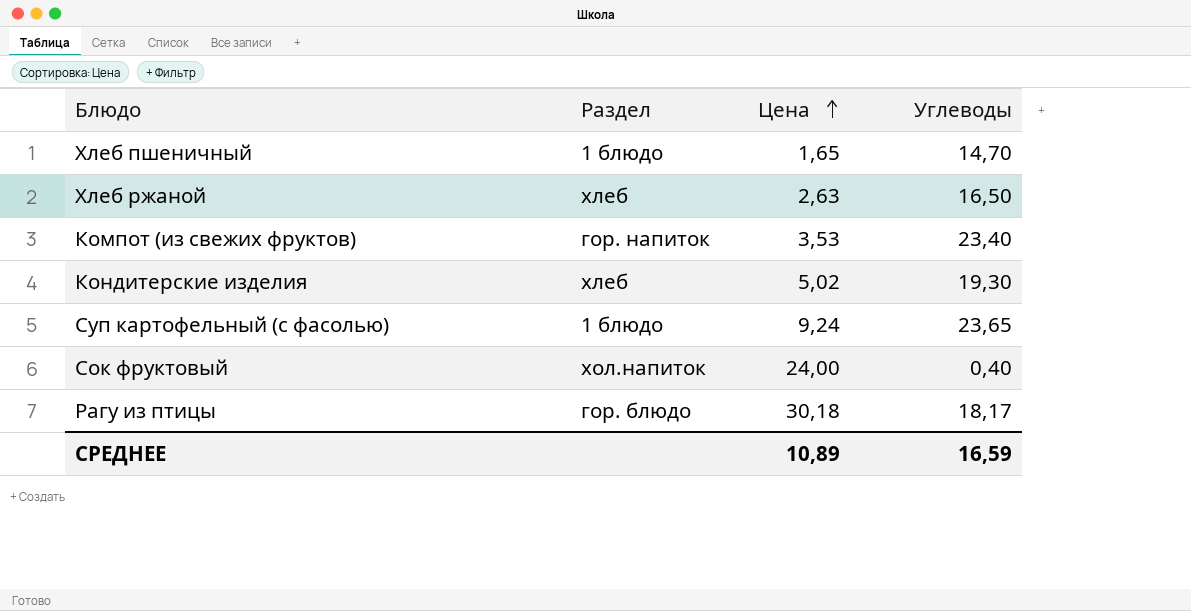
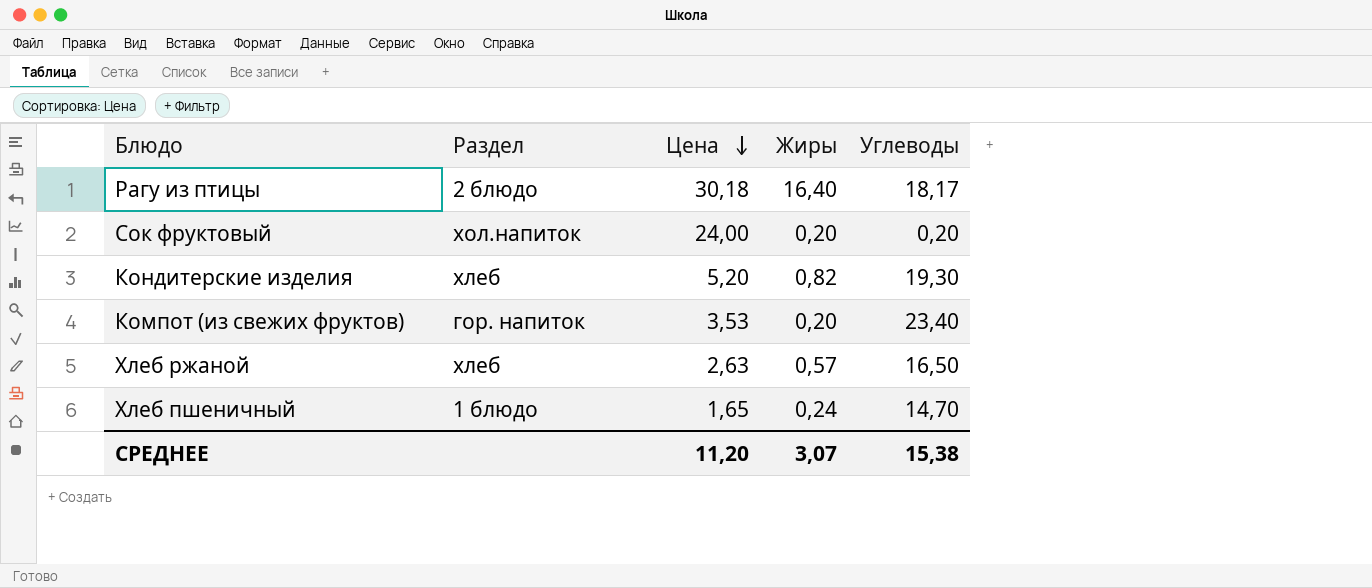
row order: Цена ascending -> Цена descending
column Жиры | position: none -> 4
row Суп картофельный (с фасолью): 1 блюдо | 9,24 | 23,65 -> none
Рагу из птицы | Раздел: гор. блюдо -> 2 блюдо
Сок фруктовый | Углеводы: 0,40 -> 0,20
Кондитерские изделия | Цена: 5,02 -> 5,20
СРЕДНЕЕ | Цена: 10,89 -> 11,20
СРЕДНЕЕ | Углеводы: 16,59 -> 15,38

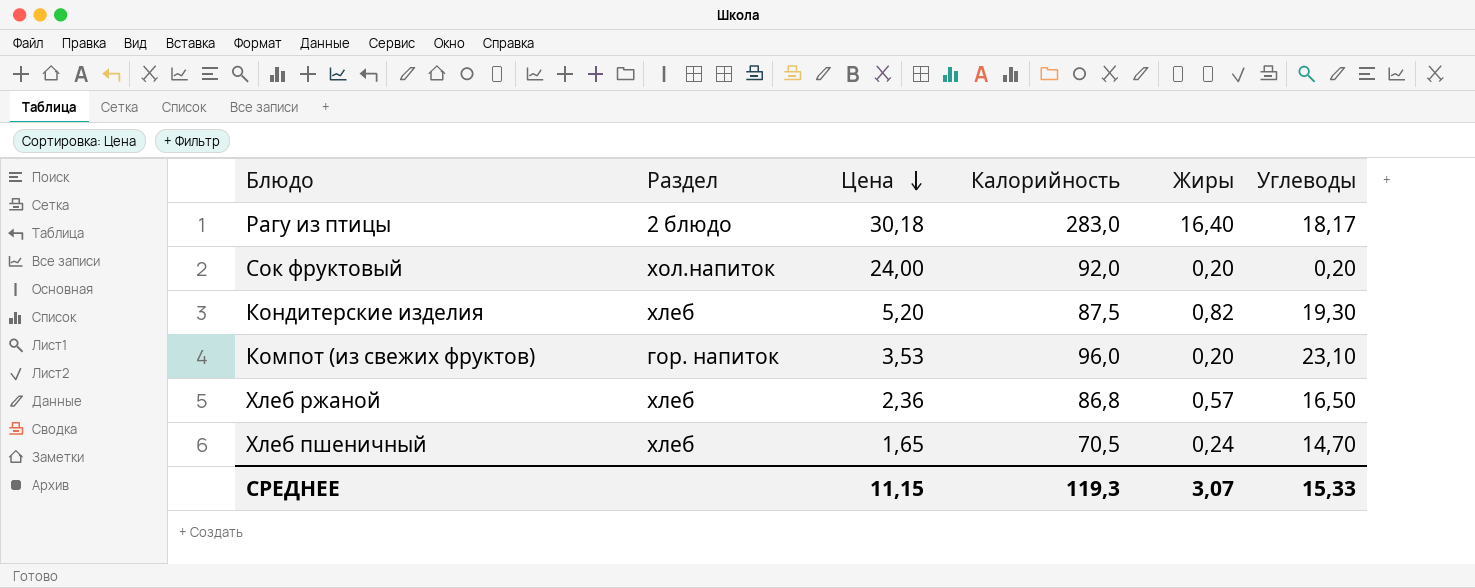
column Калорийность | position: none -> 4
Компот (из свежих фруктов) | Углеводы: 23,40 -> 23,10
Хлеб ржаной | Цена: 2,63 -> 2,36
Хлеб пшеничный | Раздел: 1 блюдо -> хлеб
СРЕДНЕЕ | Цена: 11,20 -> 11,15
СРЕДНЕЕ | Углеводы: 15,38 -> 15,33

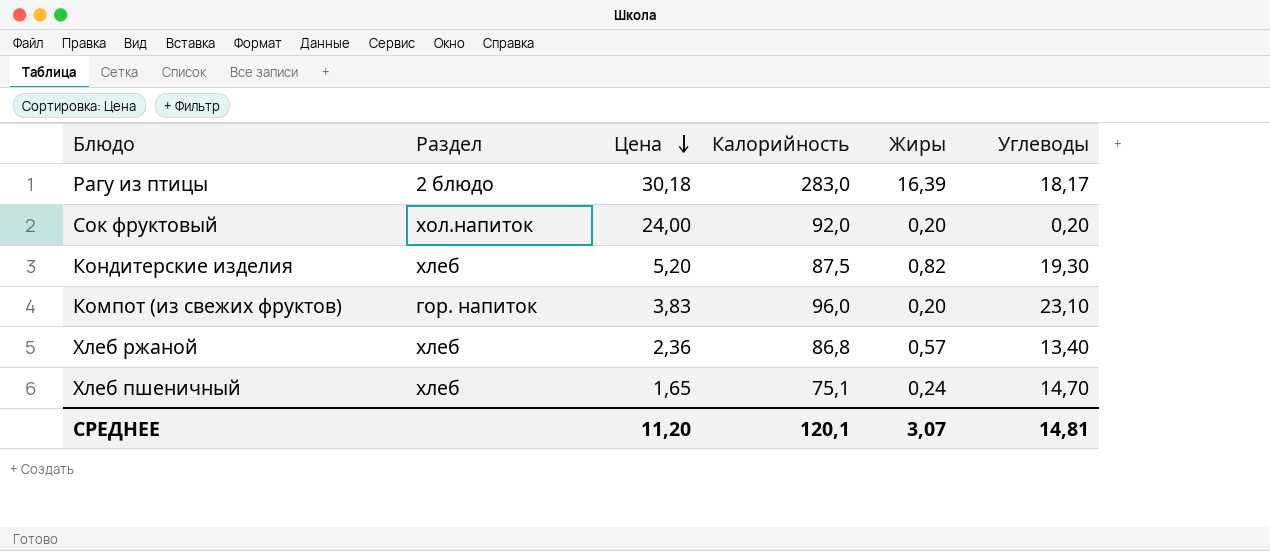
Рагу из птицы | Жиры: 16,40 -> 16,39
Компот (из свежих фруктов) | Цена: 3,53 -> 3,83
Хлеб ржаной | Углеводы: 16,50 -> 13,40
Хлеб пшеничный | Калорийность: 70,5 -> 75,1
СРЕДНЕЕ | Цена: 11,15 -> 11,20
СРЕДНЕЕ | Калорийность: 119,3 -> 120,1
СРЕДНЕЕ | Углеводы: 15,33 -> 14,81

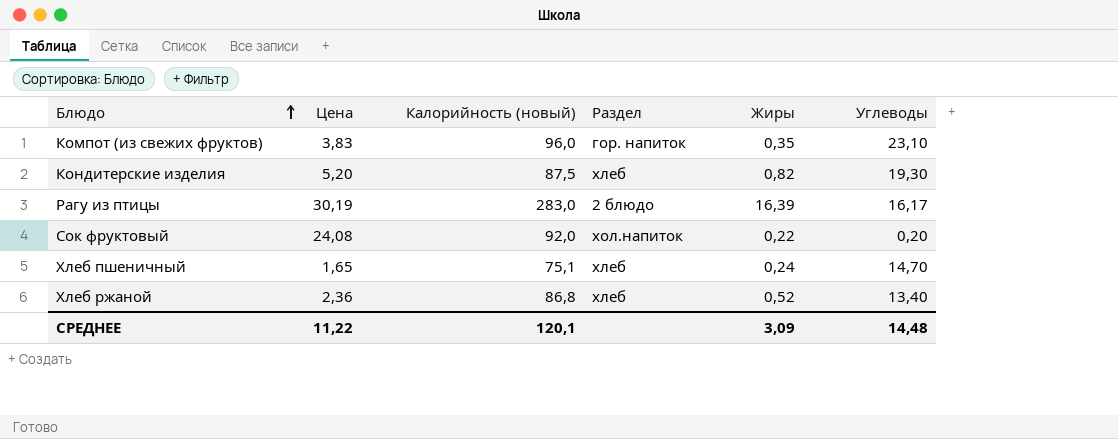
row order: Цена descending -> Блюдо ascending
column name: Калорийность -> Калорийность (новый)
column Раздел | position: 2 -> 4
Компот (из свежих фруктов) | Жиры: 0,20 -> 0,35
Рагу из птицы | Цена: 30,18 -> 30,19
Рагу из птицы | Углеводы: 18,17 -> 16,17
Сок фруктовый | Цена: 24,00 -> 24,08
Сок фруктовый | Жиры: 0,20 -> 0,22
Хлеб ржаной | Жиры: 0,57 -> 0,52
СРЕДНЕЕ | Цена: 11,20 -> 11,22
СРЕДНЕЕ | Жиры: 3,07 -> 3,09
СРЕДНЕЕ | Углеводы: 14,81 -> 14,48

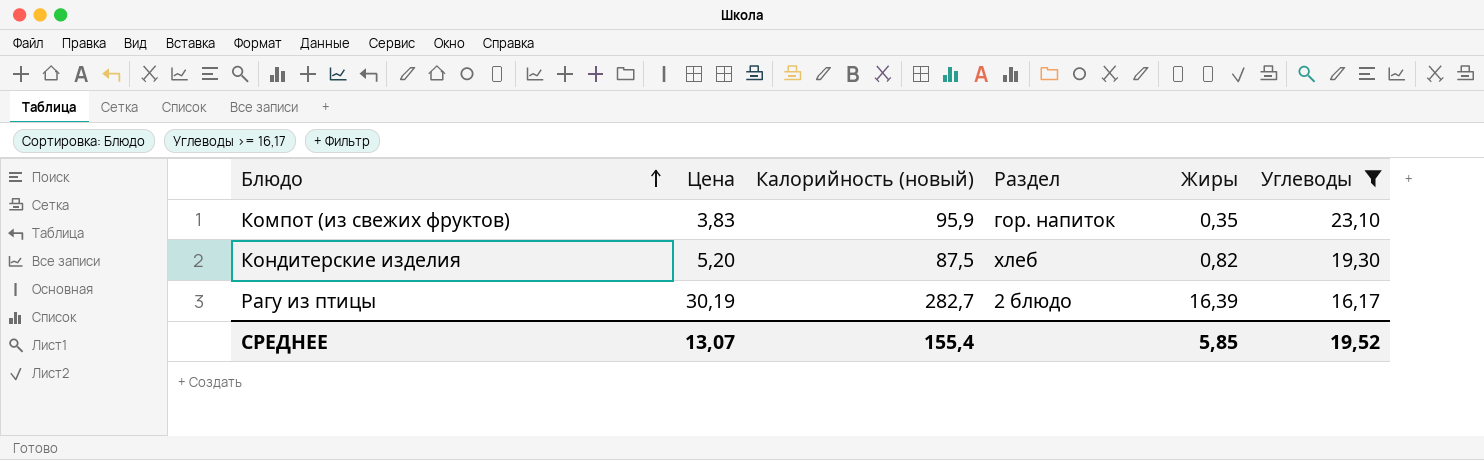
filter: none -> Углеводы >= 16,17
Компот (из свежих фруктов) | Калорийность (новый): 96,0 -> 95,9
Рагу из птицы | Калорийность (новый): 283,0 -> 282,7
СРЕДНЕЕ | Цена: 11,22 -> 13,07
СРЕДНЕЕ | Калорийность (новый): 120,1 -> 155,4
СРЕДНЕЕ | Жиры: 3,09 -> 5,85
СРЕДНЕЕ | Углеводы: 14,48 -> 19,52

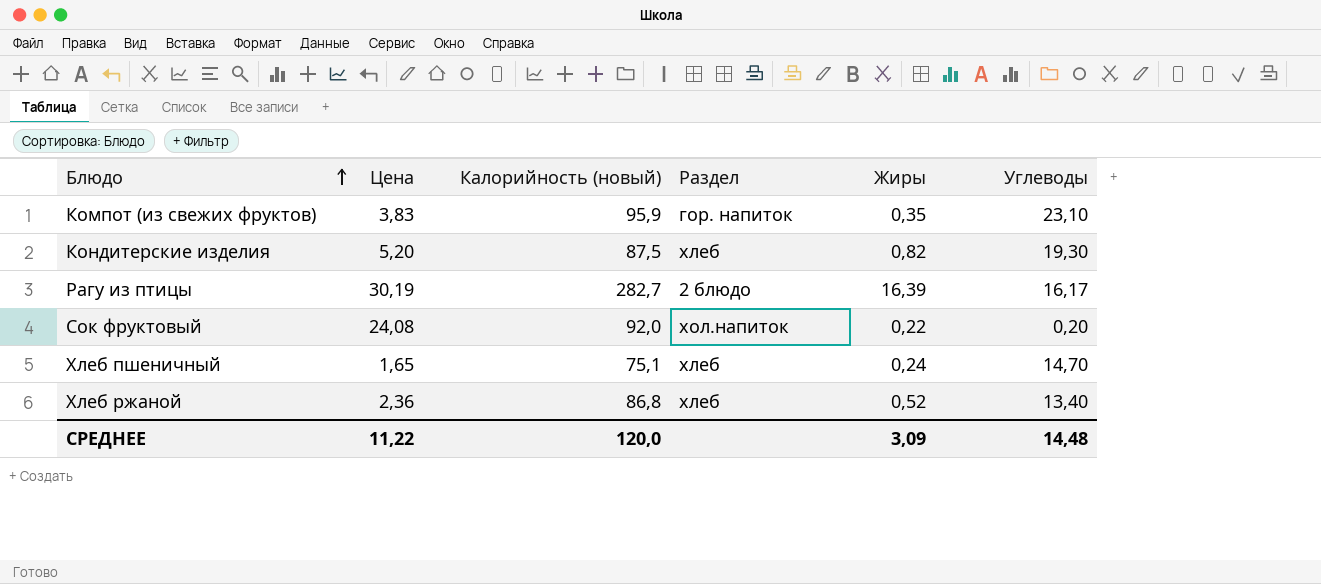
filter: Углеводы >= 16,17 -> none
СРЕДНЕЕ | Цена: 13,07 -> 11,22
СРЕДНЕЕ | Калорийность (новый): 155,4 -> 120,0
СРЕДНЕЕ | Жиры: 5,85 -> 3,09
СРЕДНЕЕ | Углеводы: 19,52 -> 14,48

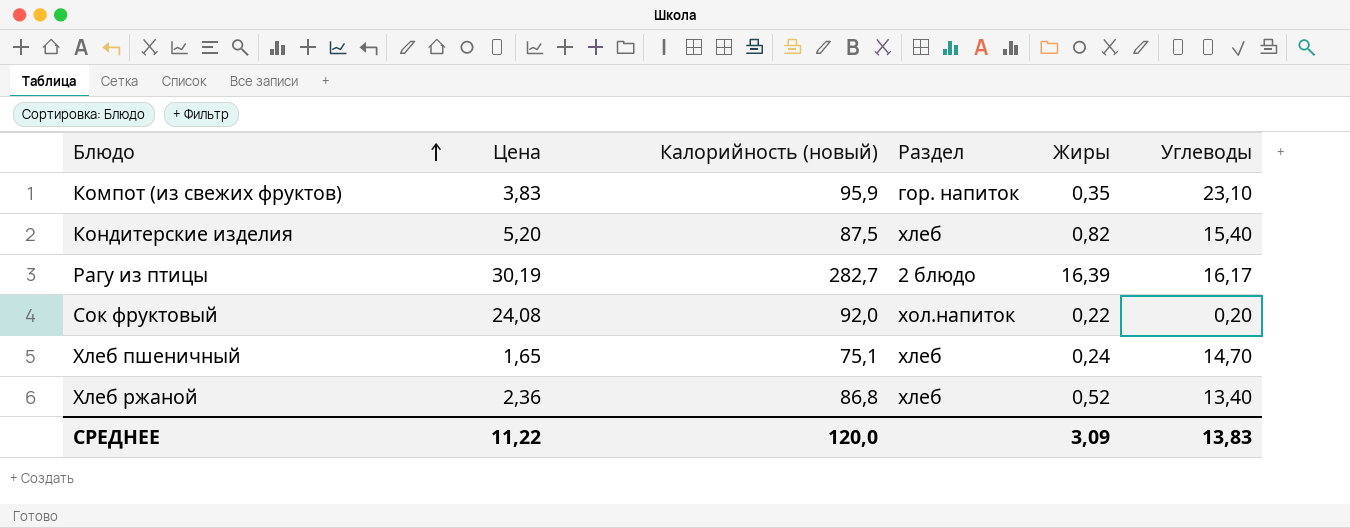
Кондитерские изделия | Углеводы: 19,30 -> 15,40
СРЕДНЕЕ | Углеводы: 14,48 -> 13,83

